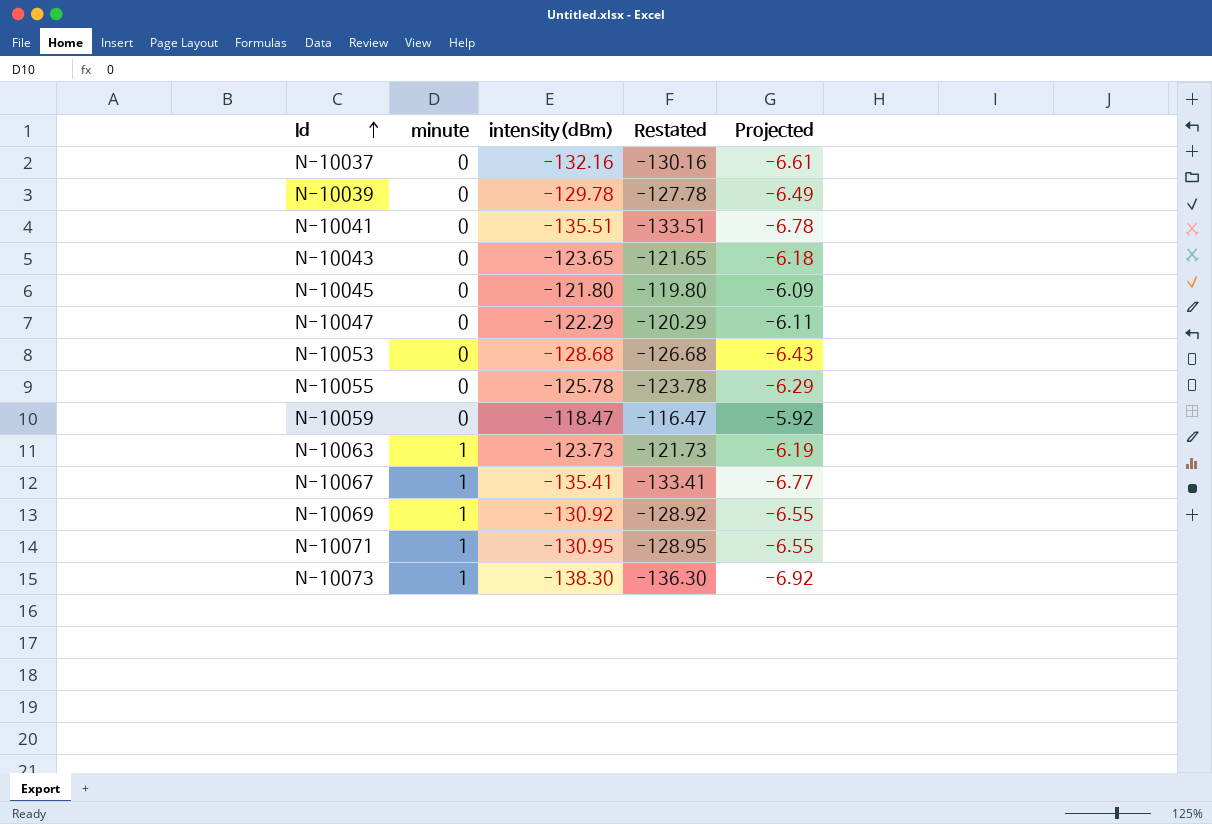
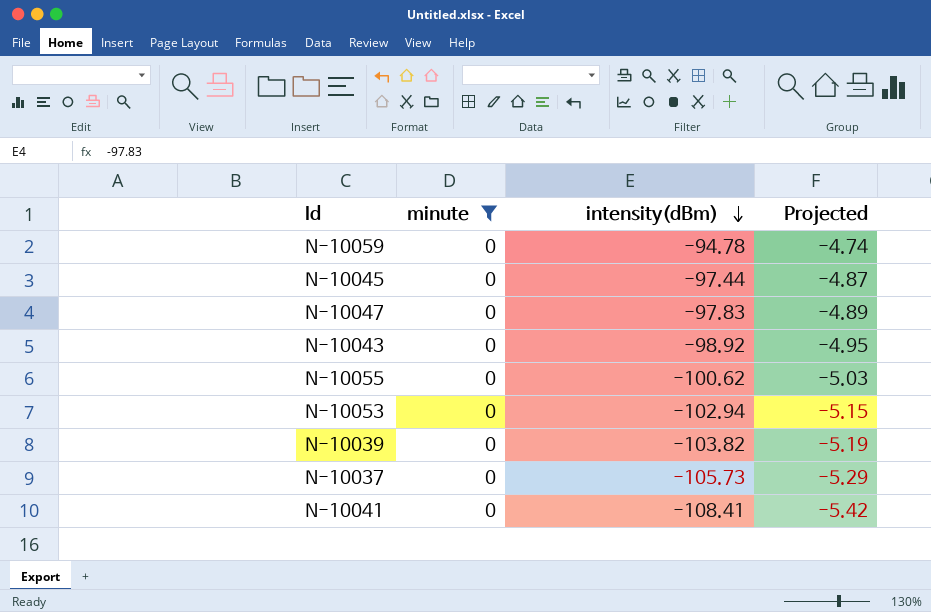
filter: none -> minute = 0
row order: Id ascending -> intensity(dBm) descending
column Restated | formula: [intensity(dBm)] + 2 -> none
N-10059 | intensity(dBm): -118.47 -> -94.78
N-10059 | Projected: -5.92 -> -4.74
N-10045 | intensity(dBm): -121.80 -> -97.44
N-10045 | Projected: -6.09 -> -4.87
N-10047 | intensity(dBm): -122.29 -> -97.83
N-10047 | Projected: -6.11 -> -4.89
N-10043 | intensity(dBm): -123.65 -> -98.92
N-10043 | Projected: -6.18 -> -4.95
N-10055 | intensity(dBm): -125.78 -> -100.62
N-10055 | Projected: -6.29 -> -5.03
N-10053 | intensity(dBm): -128.68 -> -102.94
N-10053 | Projected: -6.43 -> -5.15
N-10039 | intensity(dBm): -129.78 -> -103.82
N-10039 | Projected: -6.49 -> -5.19
N-10037 | intensity(dBm): -132.16 -> -105.73
N-10037 | Projected: -6.61 -> -5.29
N-10041 | intensity(dBm): -135.51 -> -108.41
N-10041 | Projected: -6.78 -> -5.42

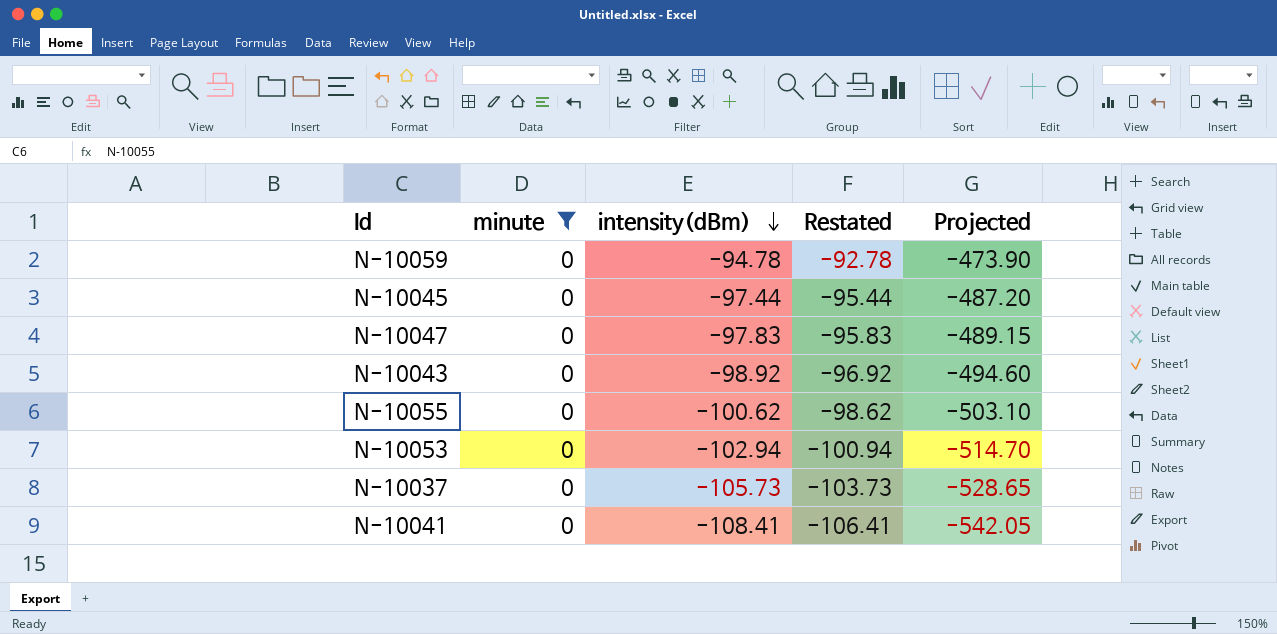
column Restated | formula: none -> [intensity(dBm)] + 2
column Projected | formula: [intensity(dBm)] * 0.05 -> [intensity(dBm)] * 5
row N-10039: 0 | -103.82 | -5.19 -> none

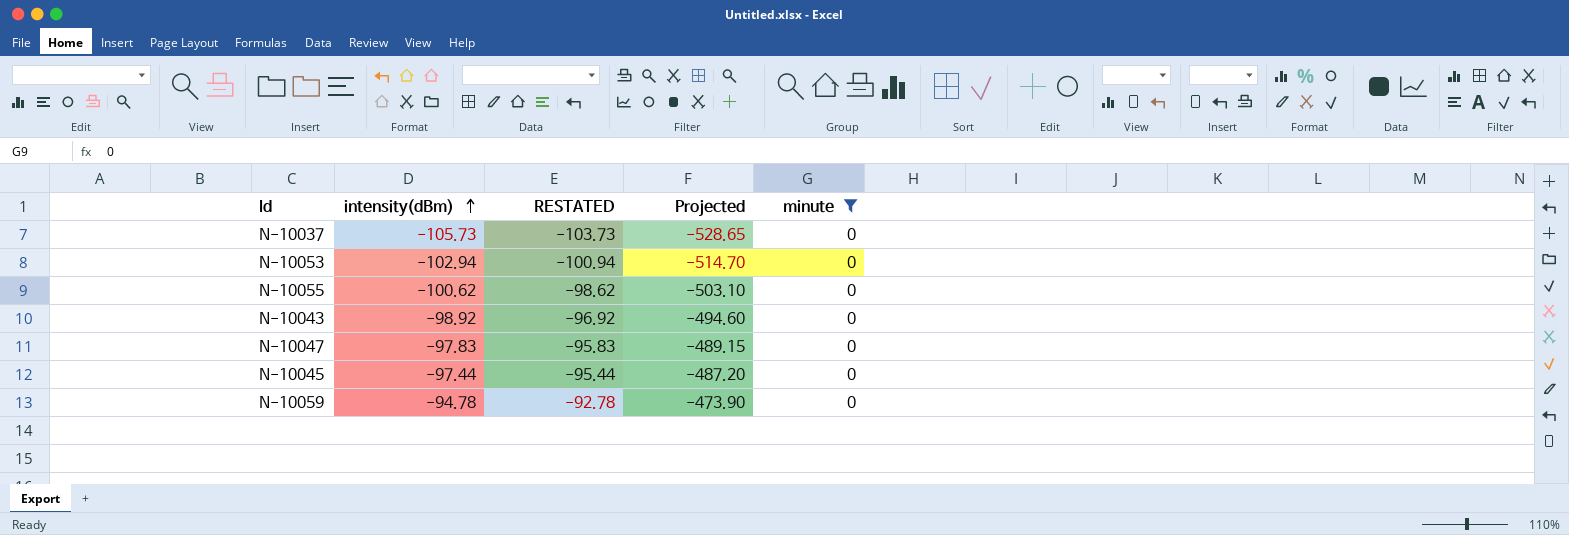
row order: intensity(dBm) descending -> intensity(dBm) ascending
column name: Restated -> RESTATED
column minute | position: 2 -> 5
row N-10041: 0 | -108.41 | -106.41 | -542.05 -> none

